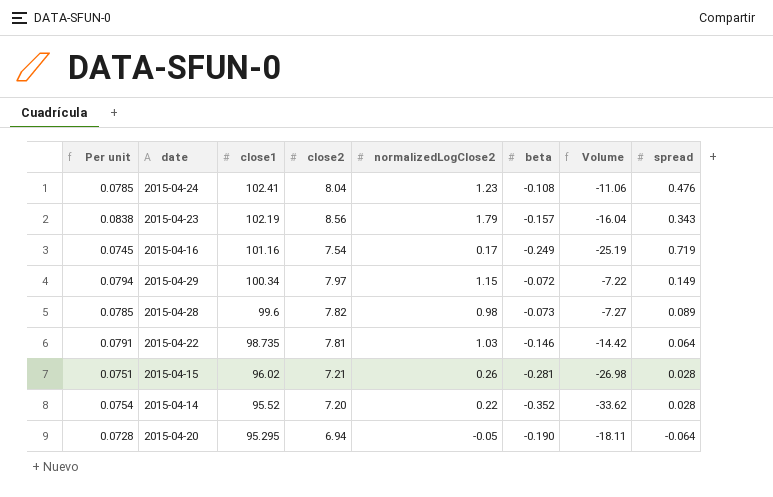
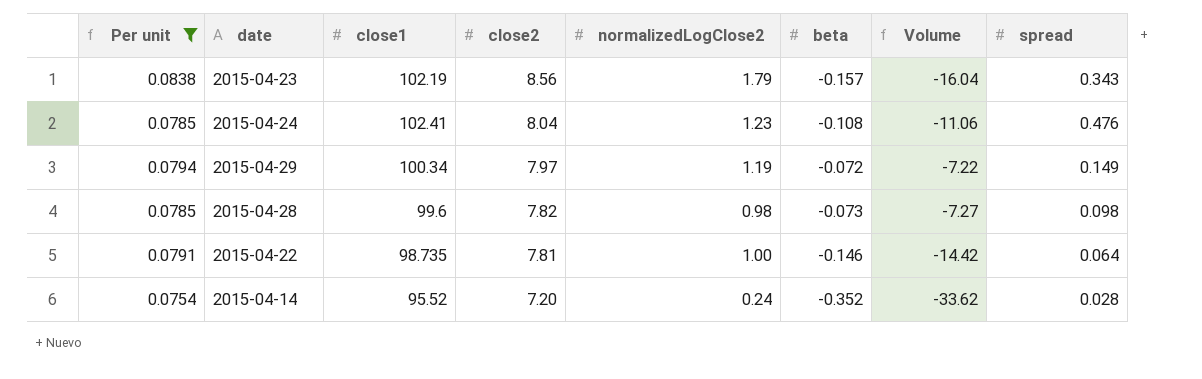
filter: none -> Per unit >= 0.0754
row order: close1 descending -> close2 descending
2015-04-29 | normalizedLogClose2: 1.15 -> 1.19
2015-04-28 | spread: 0.089 -> 0.098
2015-04-22 | normalizedLogClose2: 1.03 -> 1.00
2015-04-14 | normalizedLogClose2: 0.22 -> 0.24

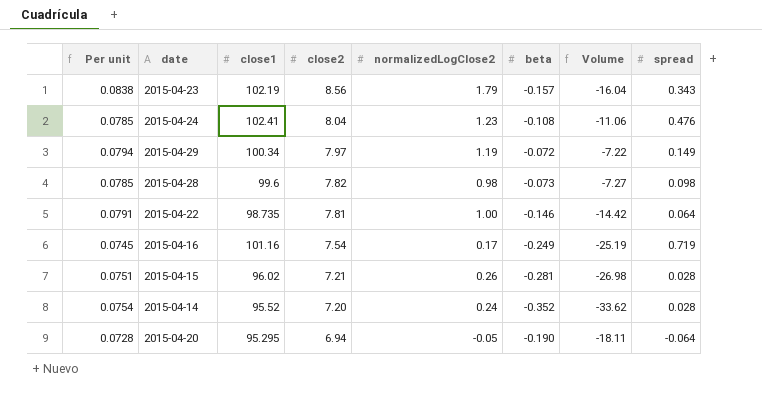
filter: Per unit >= 0.0754 -> none

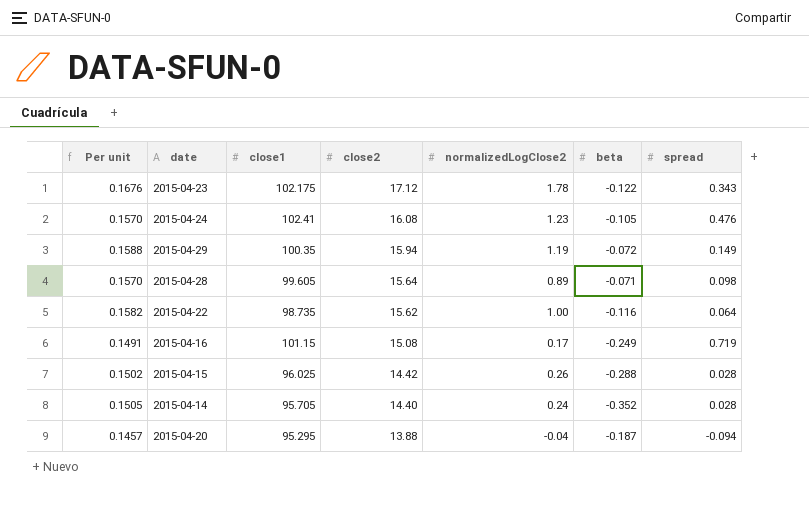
column Volume | formula: [close1] * [beta] -> none
2015-04-23 | Per unit: 0.0838 -> 0.1676
2015-04-23 | close1: 102.19 -> 102.175
2015-04-23 | close2: 8.56 -> 17.12
2015-04-23 | normalizedLogClose2: 1.79 -> 1.78
2015-04-23 | beta: -0.157 -> -0.122
2015-04-24 | Per unit: 0.0785 -> 0.1570
2015-04-24 | close2: 8.04 -> 16.08
2015-04-24 | beta: -0.108 -> -0.105
2015-04-29 | Per unit: 0.0794 -> 0.1588
2015-04-29 | close1: 100.34 -> 100.35
2015-04-29 | close2: 7.97 -> 15.94
2015-04-28 | Per unit: 0.0785 -> 0.1570
2015-04-28 | close1: 99.6 -> 99.605
2015-04-28 | close2: 7.82 -> 15.64
2015-04-28 | normalizedLogClose2: 0.98 -> 0.89
2015-04-28 | beta: -0.073 -> -0.071
2015-04-22 | Per unit: 0.0791 -> 0.1582
2015-04-22 | close2: 7.81 -> 15.62
2015-04-22 | beta: -0.146 -> -0.116
2015-04-16 | Per unit: 0.0745 -> 0.1491
2015-04-16 | close1: 101.16 -> 101.15
2015-04-16 | close2: 7.54 -> 15.08
2015-04-15 | Per unit: 0.0751 -> 0.1502
2015-04-15 | close1: 96.02 -> 96.025
2015-04-15 | close2: 7.21 -> 14.42
2015-04-15 | beta: -0.281 -> -0.288
2015-04-14 | Per unit: 0.0754 -> 0.1505
2015-04-14 | close1: 95.52 -> 95.705
2015-04-14 | close2: 7.20 -> 14.40
2015-04-20 | Per unit: 0.0728 -> 0.1457
2015-04-20 | close2: 6.94 -> 13.88
2015-04-20 | normalizedLogClose2: -0.05 -> -0.04
2015-04-20 | beta: -0.190 -> -0.187
2015-04-20 | spread: -0.064 -> -0.094

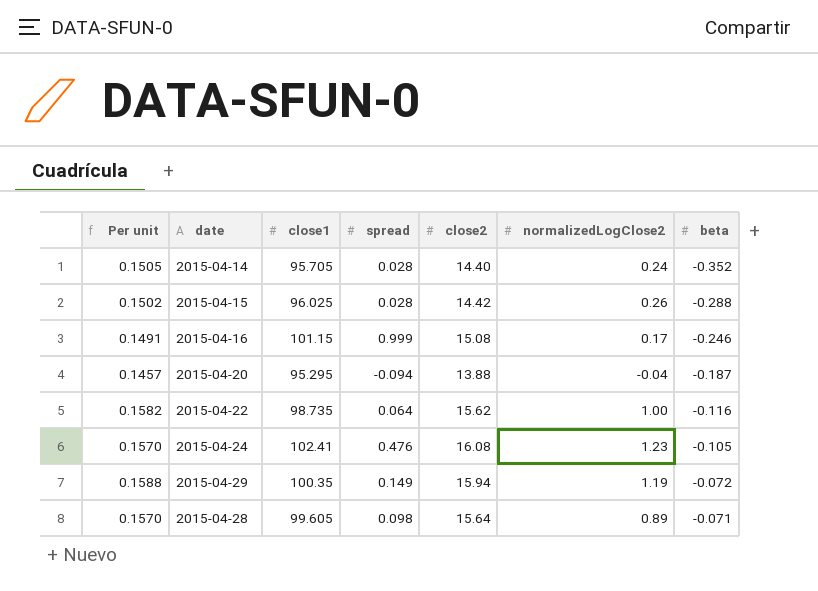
row order: close2 descending -> beta ascending
column spread | position: 7 -> 4
row 2015-04-23: 0.1676 | 102.175 | 17.12 | 1.78 | -0.122 | 0.343 -> none
2015-04-16 | spread: 0.719 -> 0.999
2015-04-16 | beta: -0.249 -> -0.246

